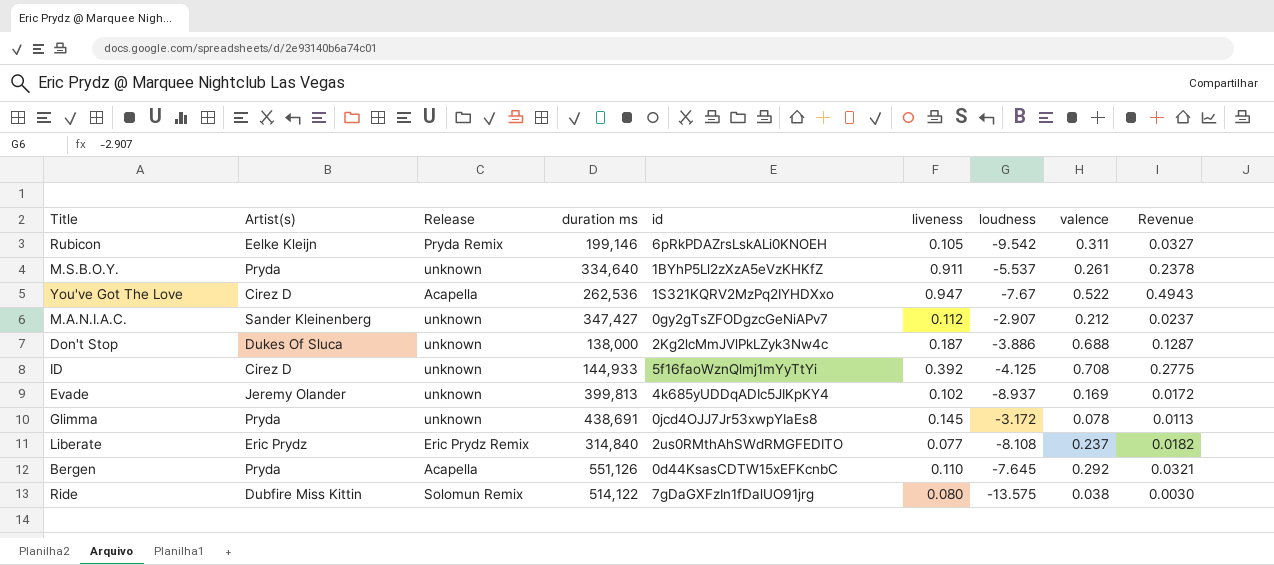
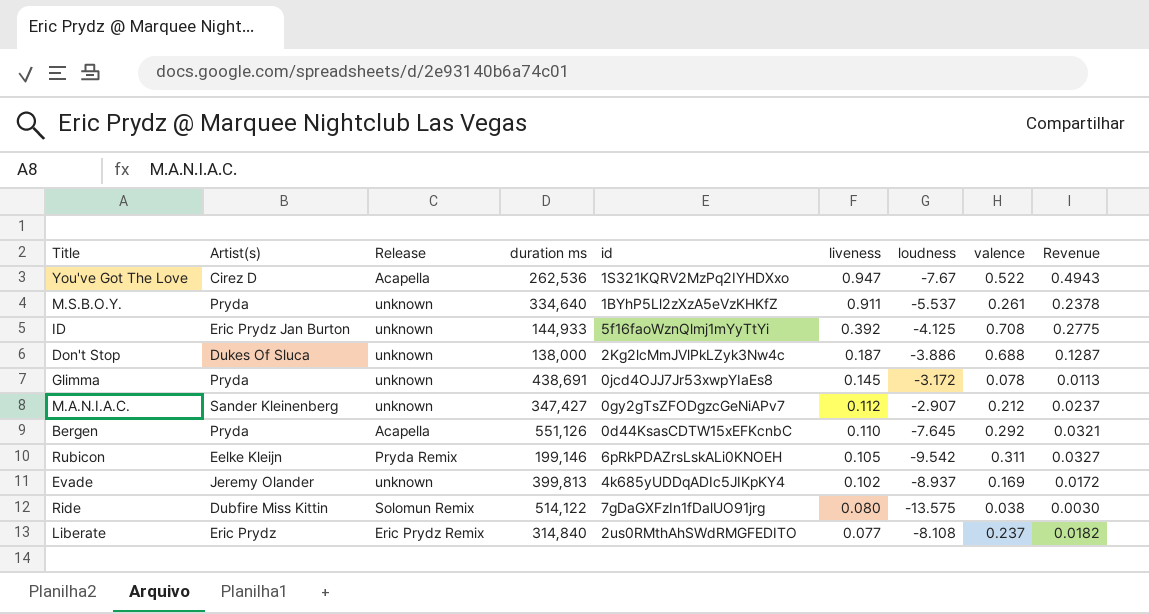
row order: none -> liveness descending
ID | Artist(s): Cirez D -> Eric Prydz Jan Burton

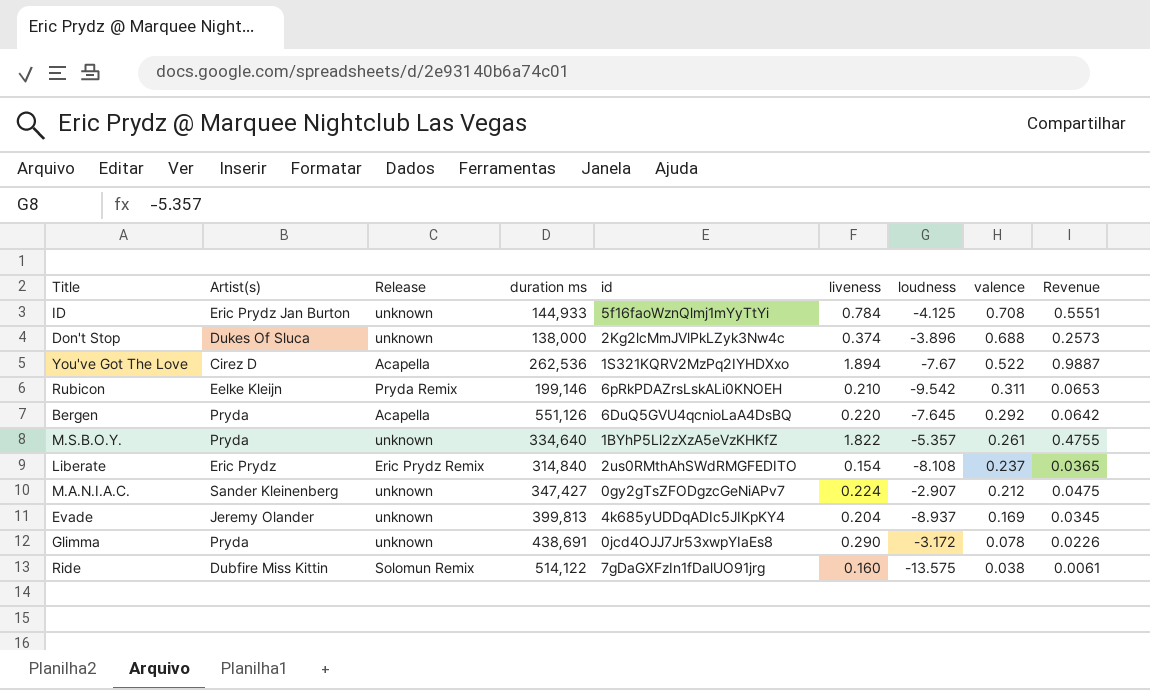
row order: liveness descending -> valence descending
ID | liveness: 0.392 -> 0.784
ID | Revenue: 0.2775 -> 0.5551
Don't Stop | liveness: 0.187 -> 0.374
Don't Stop | loudness: -3.886 -> -3.896
Don't Stop | Revenue: 0.1287 -> 0.2573
You've Got The Love | liveness: 0.947 -> 1.894
You've Got The Love | Revenue: 0.4943 -> 0.9887
Rubicon | liveness: 0.105 -> 0.210
Rubicon | Revenue: 0.0327 -> 0.0653
Bergen | id: 0d44KsasCDTW15xEFKcnbC -> 6DuQ5GVU4qcnioLaA4DsBQ
Bergen | liveness: 0.110 -> 0.220
Bergen | Revenue: 0.0321 -> 0.0642
M.S.B.O.Y. | liveness: 0.911 -> 1.822
M.S.B.O.Y. | loudness: -5.537 -> -5.357
M.S.B.O.Y. | Revenue: 0.2378 -> 0.4755
Liberate | liveness: 0.077 -> 0.154
Liberate | Revenue: 0.0182 -> 0.0365
M.A.N.I.A.C. | liveness: 0.112 -> 0.224
M.A.N.I.A.C. | Revenue: 0.0237 -> 0.0475
Evade | liveness: 0.102 -> 0.204
Evade | Revenue: 0.0172 -> 0.0345
Glimma | liveness: 0.145 -> 0.290
Glimma | Revenue: 0.0113 -> 0.0226
Ride | liveness: 0.080 -> 0.160
Ride | Revenue: 0.0030 -> 0.0061

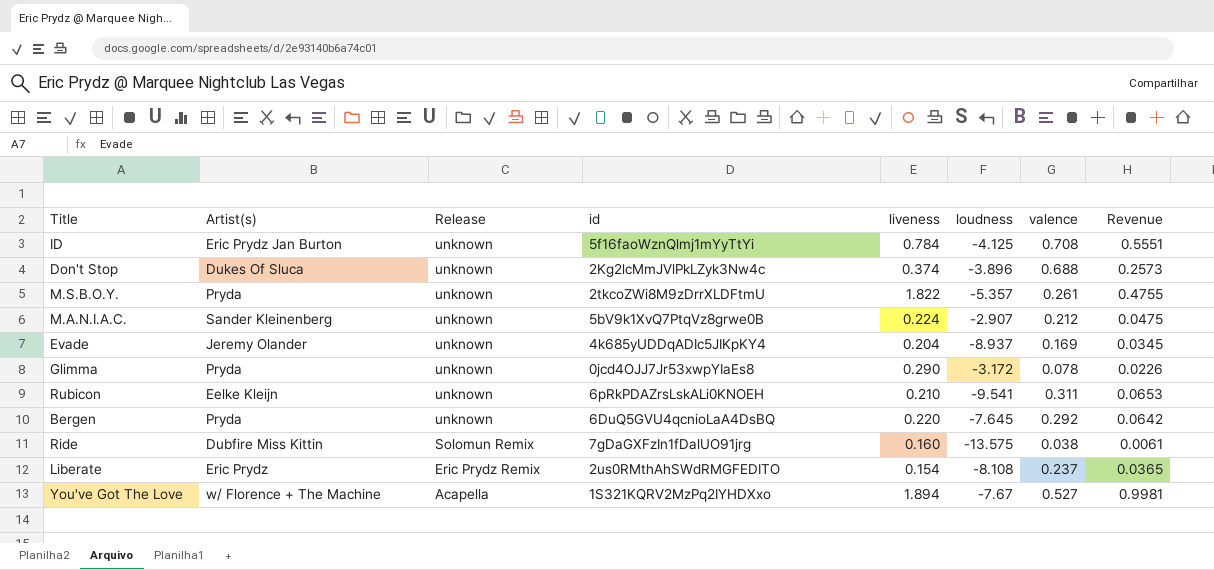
row order: valence descending -> Release descending
column duration ms | position: 4 -> none
M.S.B.O.Y. | id: 1BYhP5Ll2zXzA5eVzKHKfZ -> 2tkcoZWi8M9zDrrXLDFtmU
M.A.N.I.A.C. | id: 0gy2gTsZFODgzcGeNiAPv7 -> 5bV9k1XvQ7PtqVz8grwe0B
Rubicon | Release: Pryda Remix -> unknown
Rubicon | loudness: -9.542 -> -9.541
Bergen | Release: Acapella -> unknown
You've Got The Love | Artist(s): Cirez D -> w/ Florence + The Machine
You've Got The Love | valence: 0.522 -> 0.527
You've Got The Love | Revenue: 0.9887 -> 0.9981

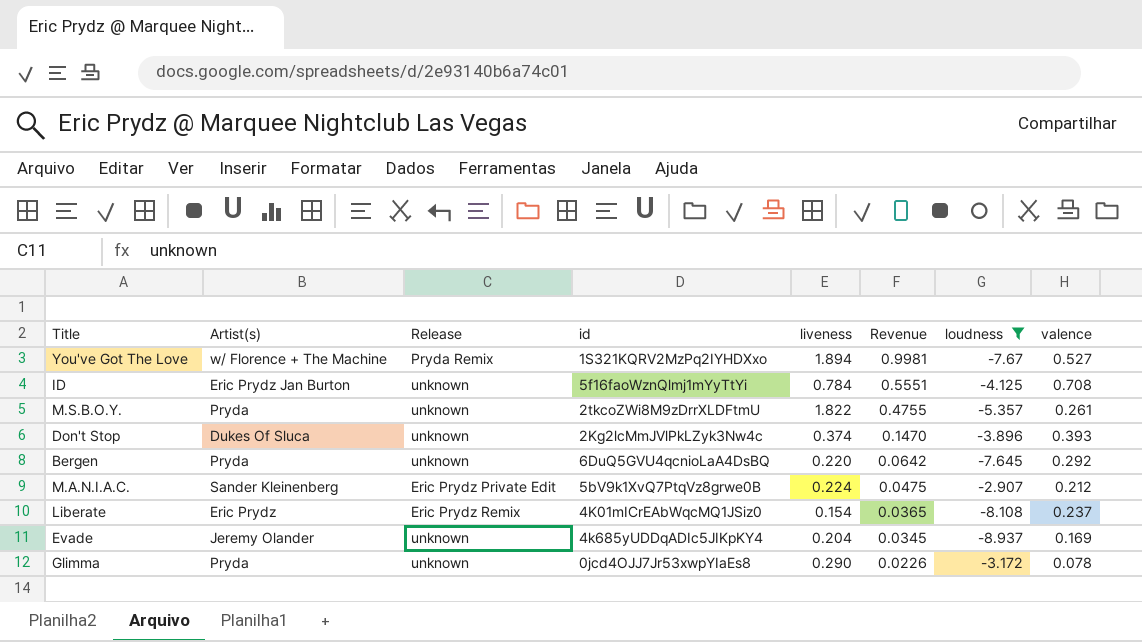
filter: none -> loudness >= -8.937
row order: Release descending -> Revenue descending
column Revenue | position: 8 -> 6
You've Got The Love | Release: Acapella -> Pryda Remix
Don't Stop | Revenue: 0.2573 -> 0.1470
Don't Stop | valence: 0.688 -> 0.393
M.A.N.I.A.C. | Release: unknown -> Eric Prydz Private Edit
Liberate | id: 2us0RMthAhSWdRMGFEDITO -> 4K01mICrEAbWqcMQ1JSiz0

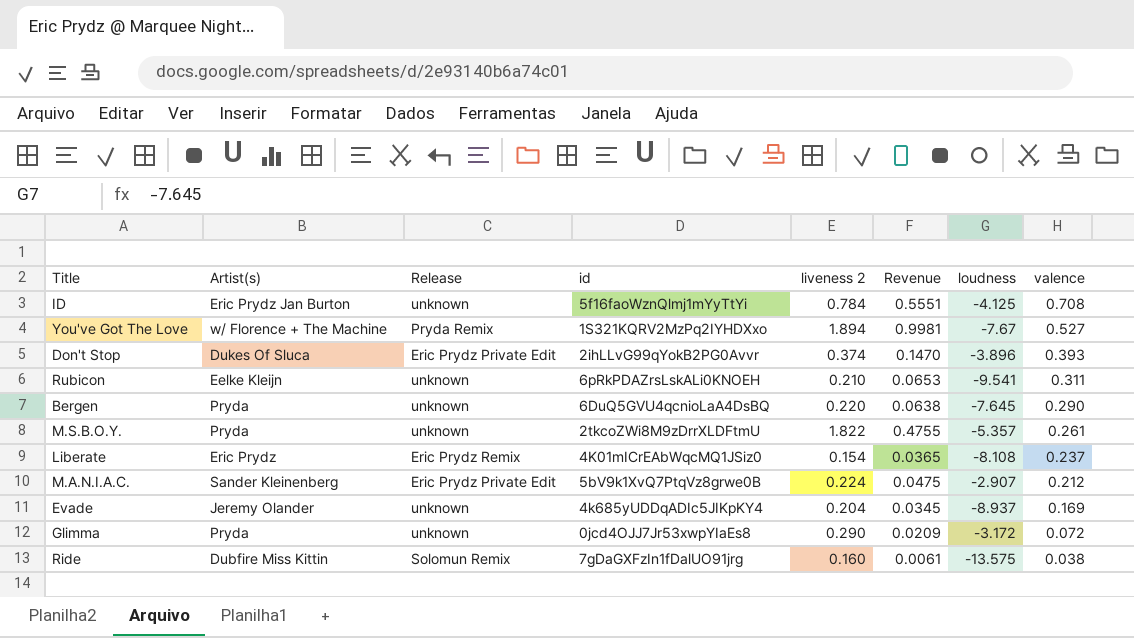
filter: loudness >= -8.937 -> none
row order: Revenue descending -> valence descending
column name: liveness -> liveness 2
Don't Stop | Release: unknown -> Eric Prydz Private Edit
Don't Stop | id: 2Kg2lcMmJVlPkLZyk3Nw4c -> 2ihLLvG99qYokB2PG0Avvr
Bergen | Revenue: 0.0642 -> 0.0638
Bergen | valence: 0.292 -> 0.290
Glimma | Revenue: 0.0226 -> 0.0209
Glimma | valence: 0.078 -> 0.072

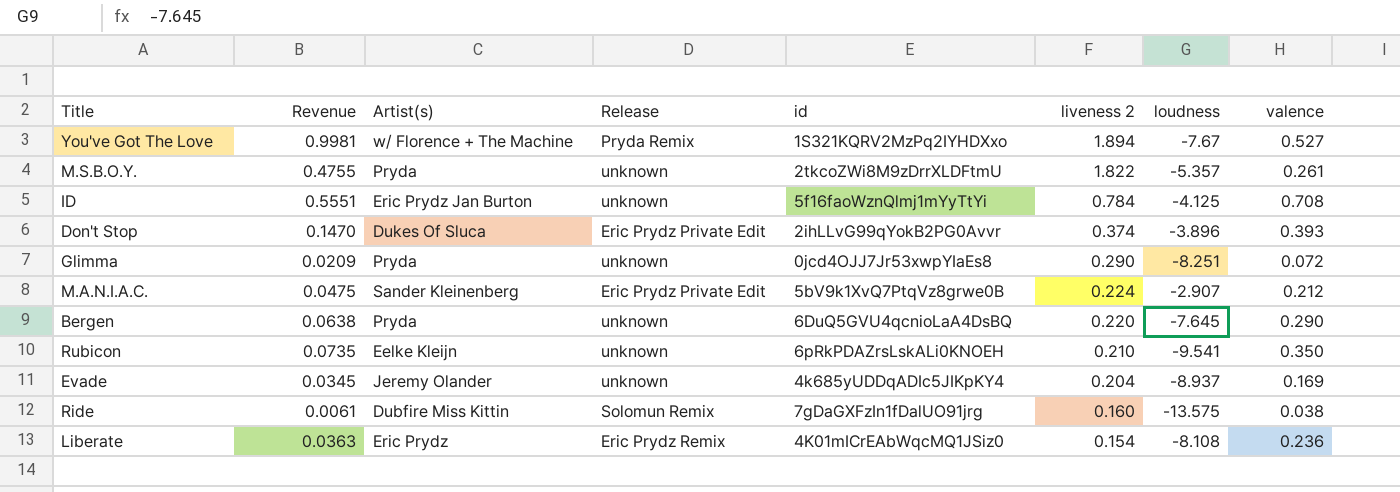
row order: valence descending -> liveness 2 descending
column Revenue | position: 6 -> 2
Glimma | loudness: -3.172 -> -8.251
Rubicon | Revenue: 0.0653 -> 0.0735
Rubicon | valence: 0.311 -> 0.350
Liberate | Revenue: 0.0365 -> 0.0363
Liberate | valence: 0.237 -> 0.236

